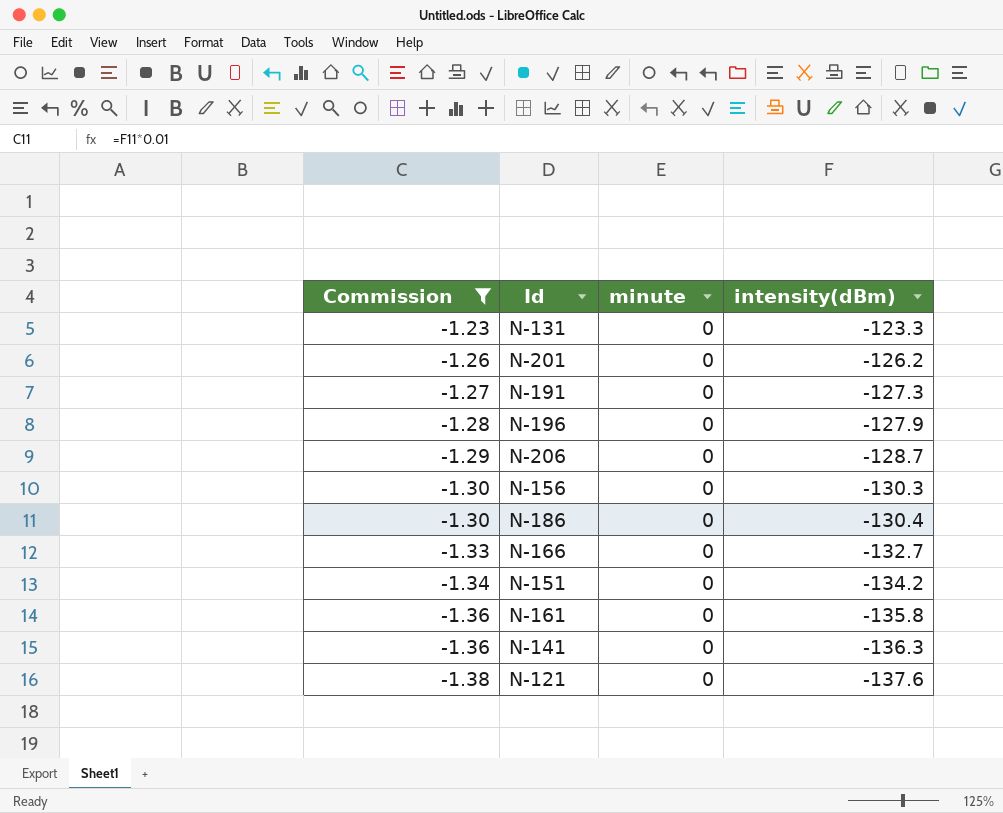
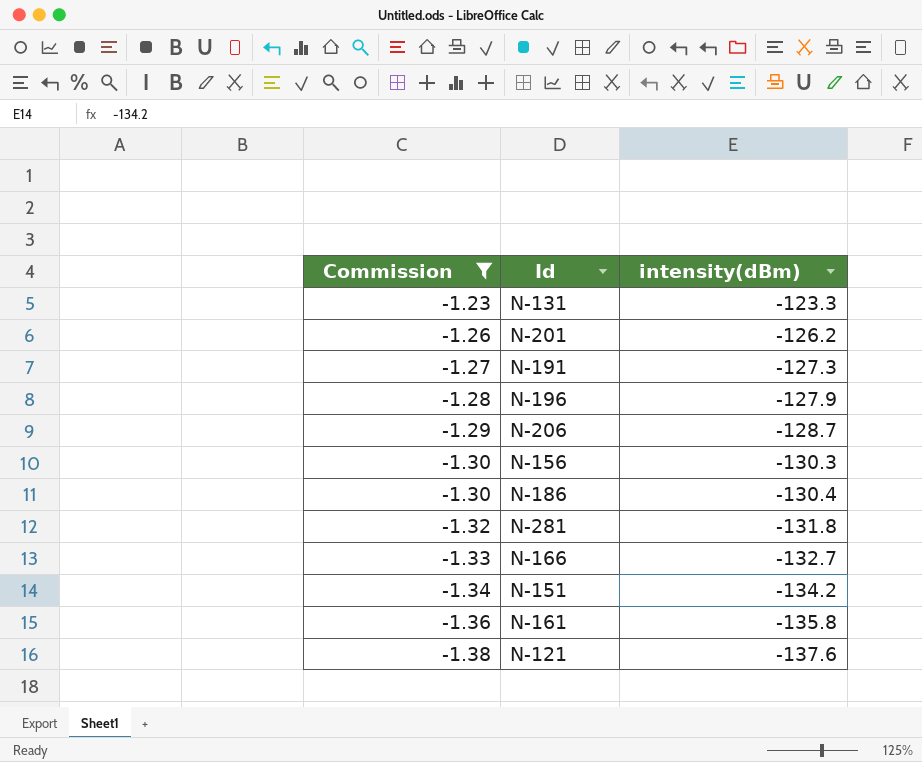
column minute | position: 3 -> none
row N-141: -1.36 | 0 | -136.3 -> none
row N-281: none -> -1.32 | -131.8

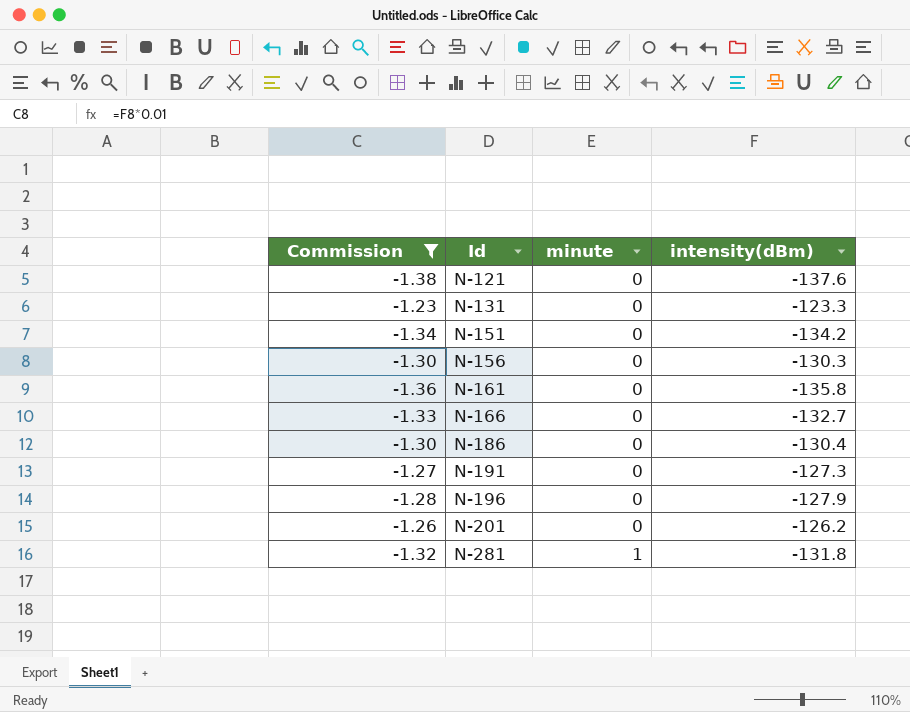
row order: Commission descending -> Id ascending
column minute | position: none -> 3
row N-206: -1.29 | -128.7 -> none

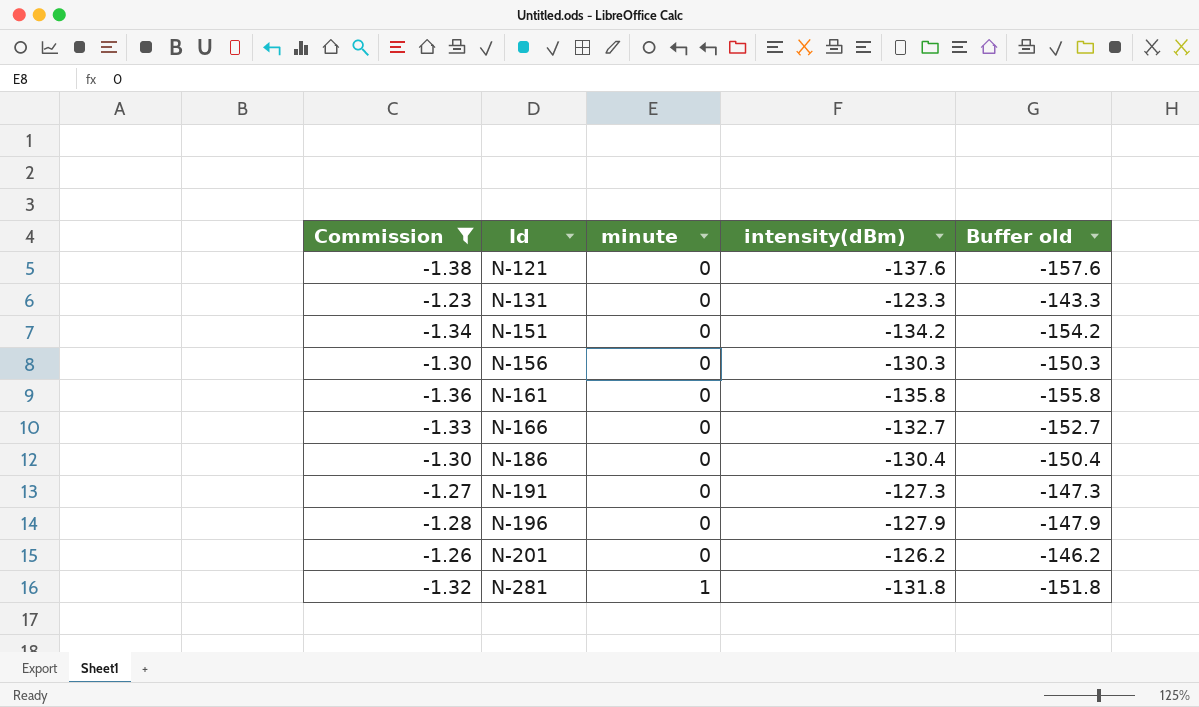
column Buffer old | formula: none -> [intensity(dBm)] - 20

